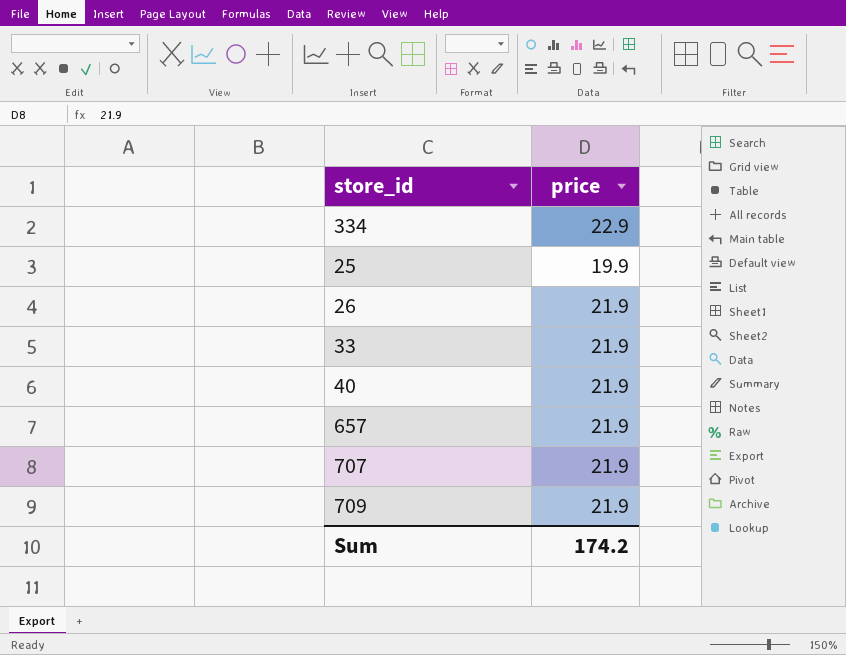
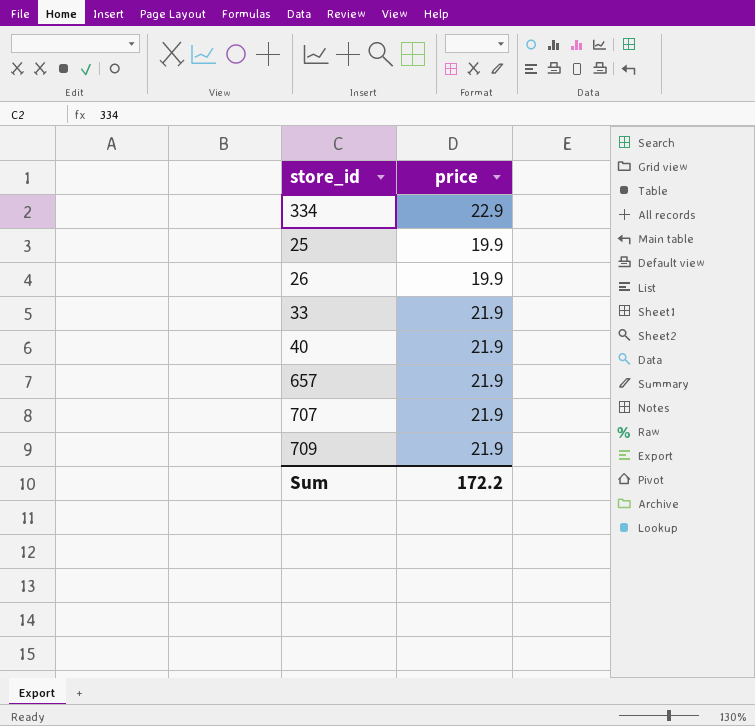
26 | price: 21.9 -> 19.9
Sum | price: 174.2 -> 172.2

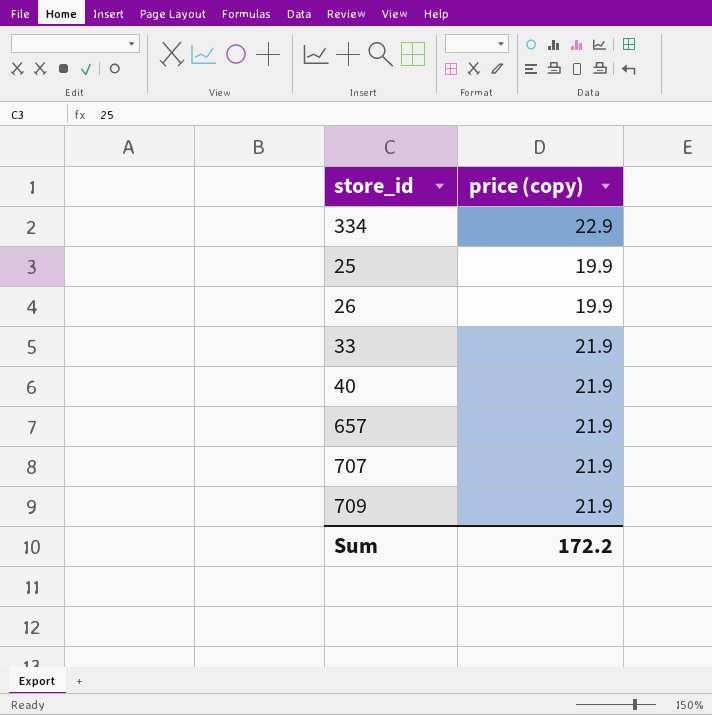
column name: price -> price (copy)

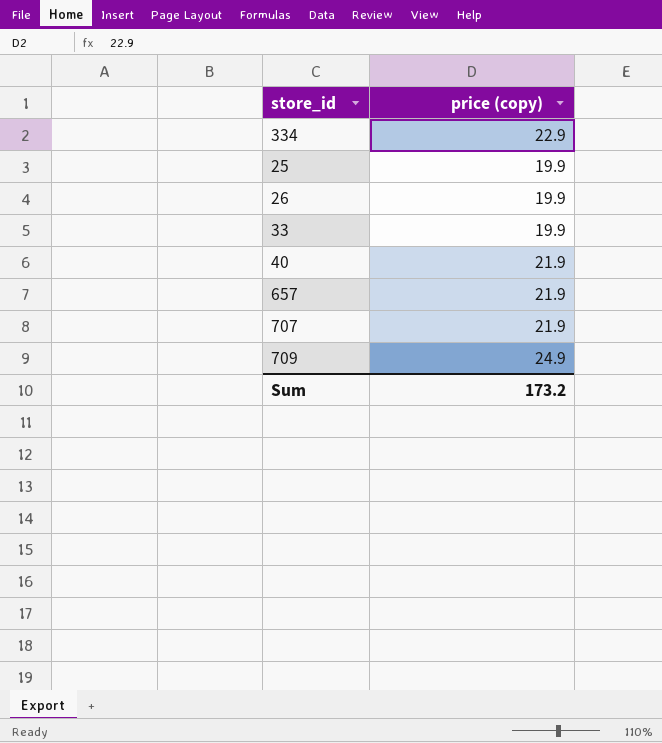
33 | price (copy): 21.9 -> 19.9
709 | price (copy): 21.9 -> 24.9
Sum | price (copy): 172.2 -> 173.2

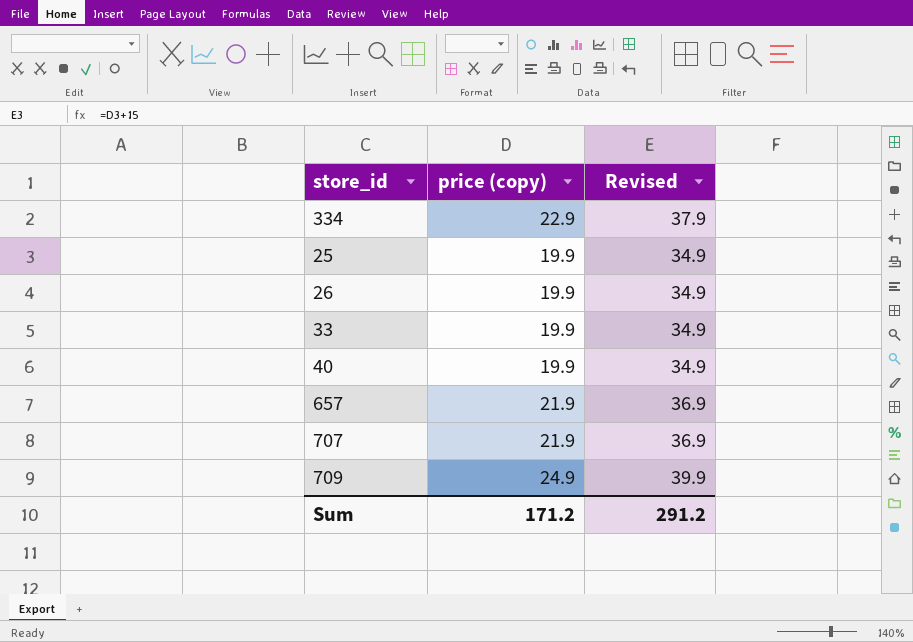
column Revised | formula: none -> [price (copy)] + 15
40 | price (copy): 21.9 -> 19.9
Sum | price (copy): 173.2 -> 171.2

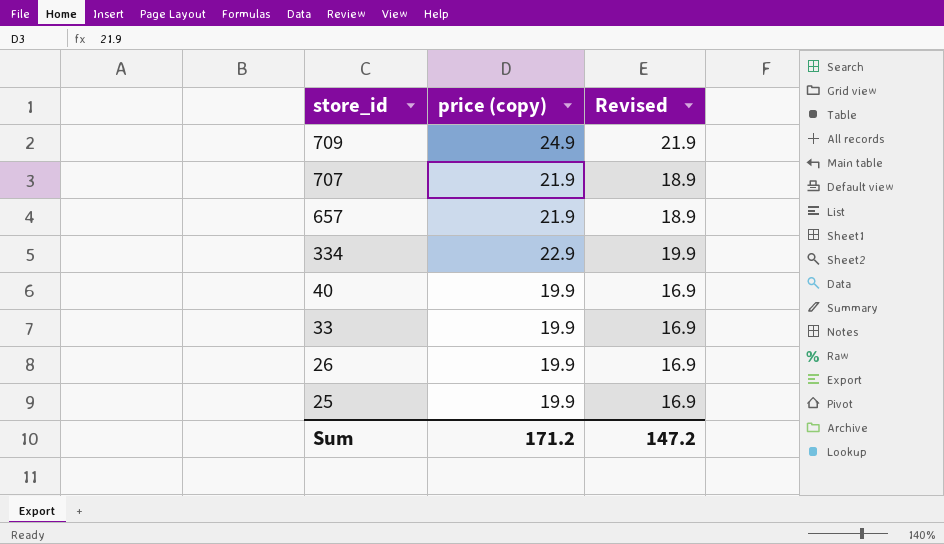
row order: none -> store_id descending
column Revised | formula: [price (copy)] + 15 -> [price (copy)] - 3
Sum | Revised: 291.2 -> 147.2

